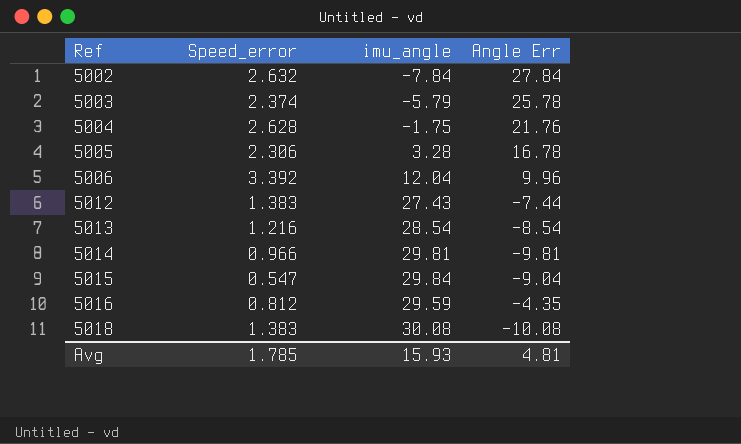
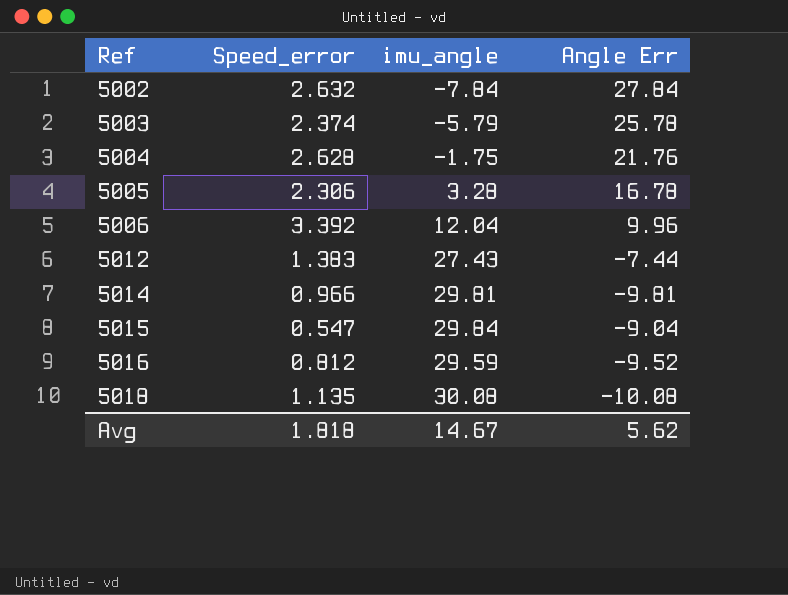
row 5013: 1.216 | 28.54 | -8.54 -> none
5016 | Angle Err: -4.35 -> -9.52
5018 | Speed_error: 1.383 -> 1.135
Avg | Speed_error: 1.785 -> 1.818
Avg | imu_angle: 15.93 -> 14.67
Avg | Angle Err: 4.81 -> 5.62

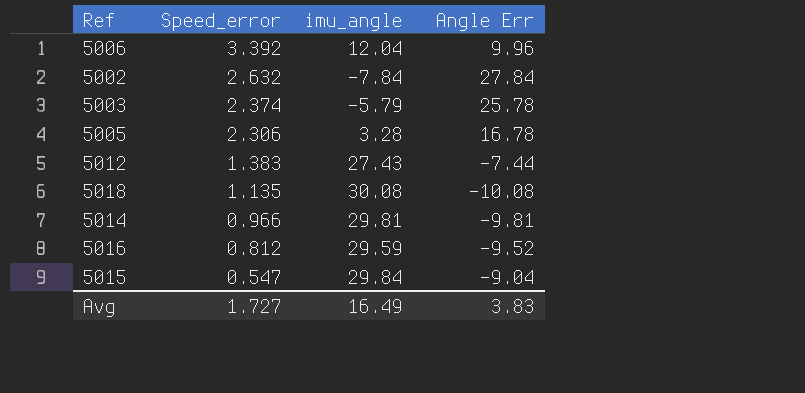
row order: Ref ascending -> Speed_error descending
row 5004: 2.628 | -1.75 | 21.76 -> none
Avg | Speed_error: 1.818 -> 1.727
Avg | imu_angle: 14.67 -> 16.49
Avg | Angle Err: 5.62 -> 3.83

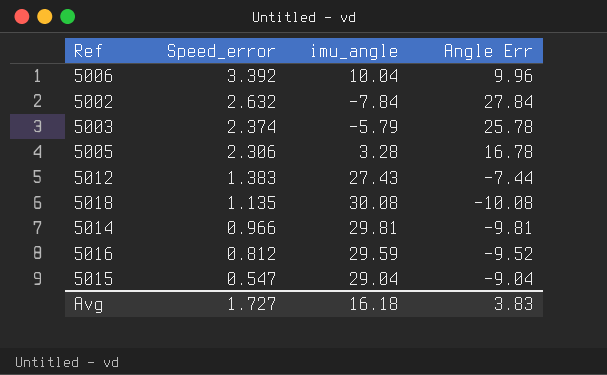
5006 | imu_angle: 12.04 -> 10.04
5015 | imu_angle: 29.84 -> 29.04
Avg | imu_angle: 16.49 -> 16.18

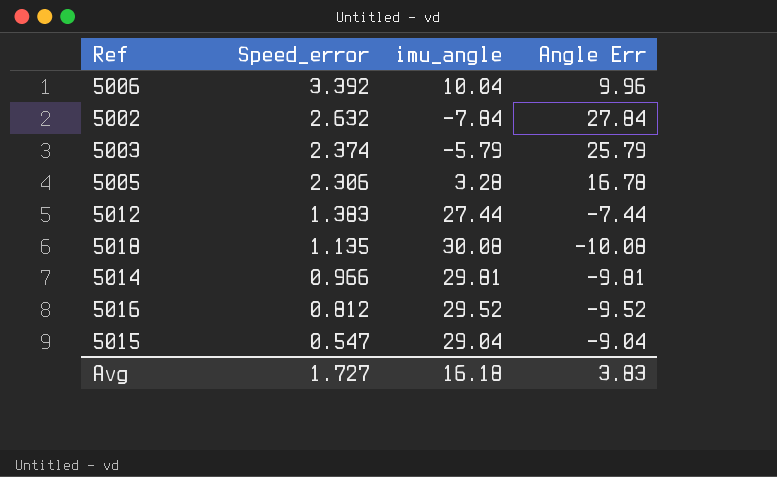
5003 | Angle Err: 25.78 -> 25.79
5012 | imu_angle: 27.43 -> 27.44
5016 | imu_angle: 29.59 -> 29.52

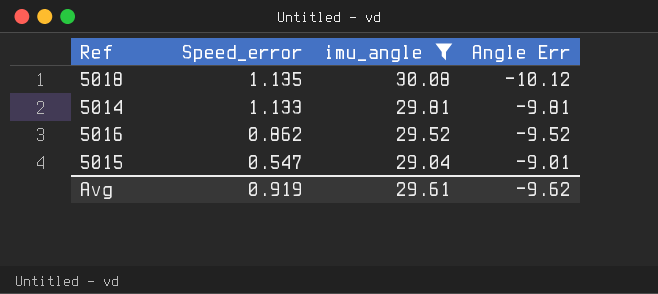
filter: none -> imu_angle >= 29.04
5018 | Angle Err: -10.08 -> -10.12
5014 | Speed_error: 0.966 -> 1.133
5016 | Speed_error: 0.812 -> 0.862
5015 | Angle Err: -9.04 -> -9.01
Avg | Speed_error: 1.727 -> 0.919
Avg | imu_angle: 16.18 -> 29.61
Avg | Angle Err: 3.83 -> -9.62

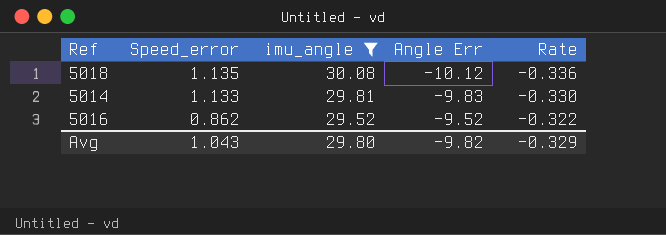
column Rate | formula: none -> [Angle Err] / [imu_angle]
row 5015: 0.547 | 29.04 | -9.01 -> none
5014 | Angle Err: -9.81 -> -9.83
Avg | Speed_error: 0.919 -> 1.043
Avg | imu_angle: 29.61 -> 29.80
Avg | Angle Err: -9.62 -> -9.82

